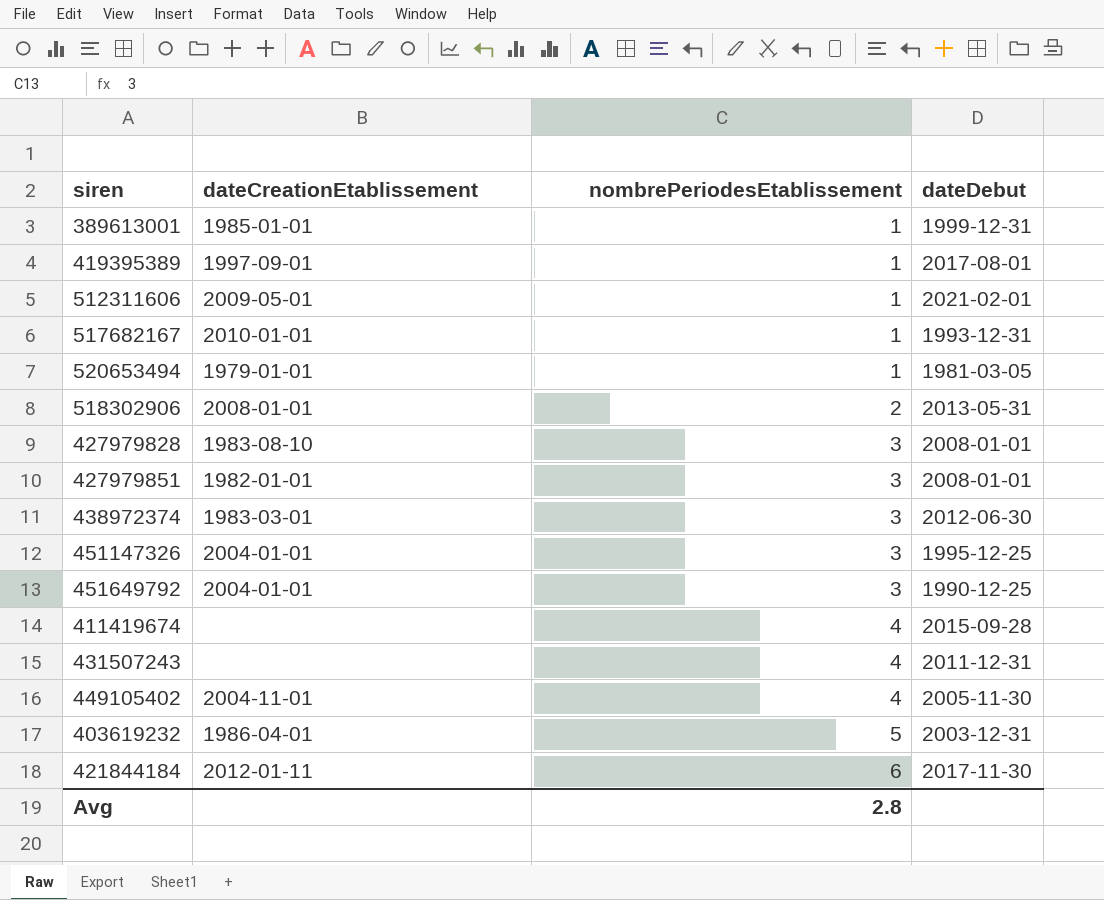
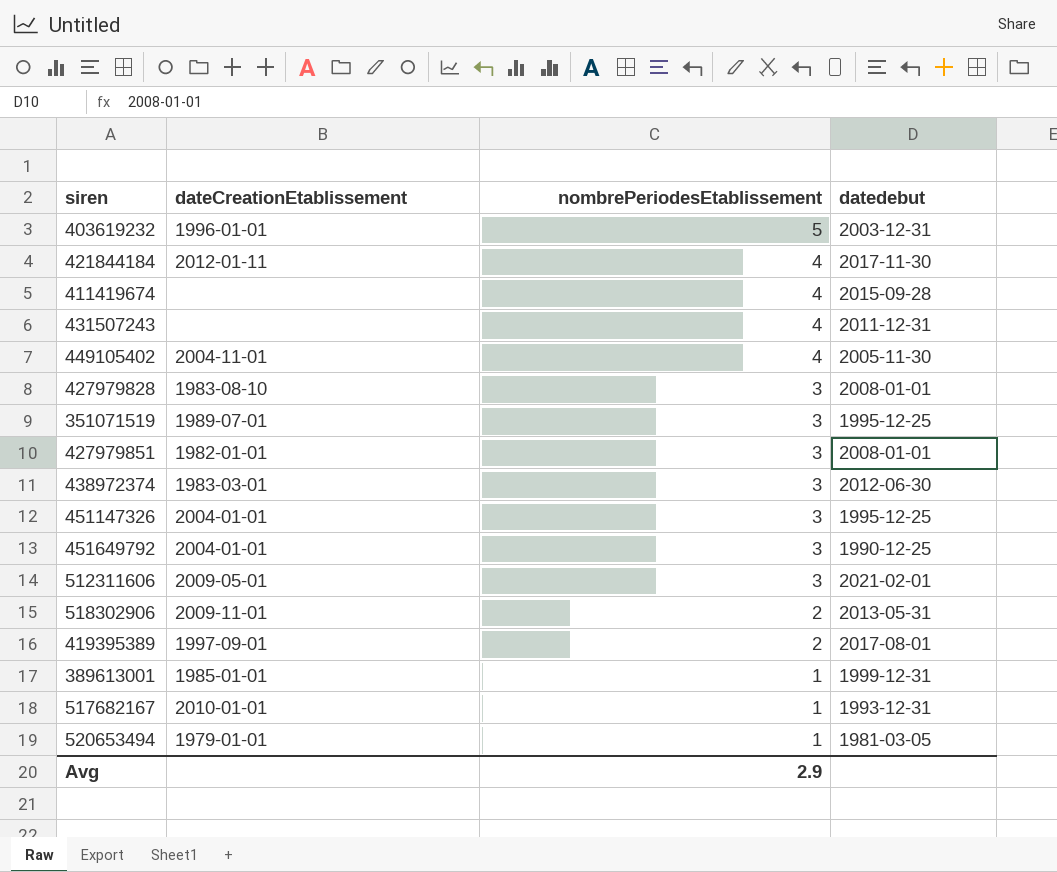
row order: nombrePeriodesEtablissement ascending -> nombrePeriodesEtablissement descending
column name: dateDebut -> datedebut
403619232 | dateCreationEtablissement: 1986-04-01 -> 1996-01-01
421844184 | nombrePeriodesEtablissement: 6 -> 4
row 351071519: none -> 1989-07-01 | 3 | 1995-12-25
512311606 | nombrePeriodesEtablissement: 1 -> 3
518302906 | dateCreationEtablissement: 2008-01-01 -> 2009-11-01
419395389 | nombrePeriodesEtablissement: 1 -> 2
Avg | nombrePeriodesEtablissement: 2.8 -> 2.9

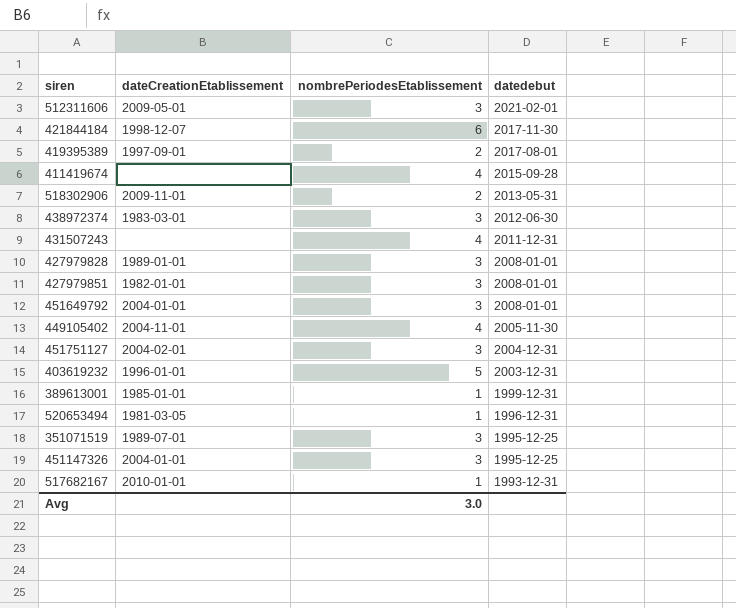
row order: nombrePeriodesEtablissement descending -> datedebut descending
421844184 | dateCreationEtablissement: 2012-01-11 -> 1998-12-07
421844184 | nombrePeriodesEtablissement: 4 -> 6
427979828 | dateCreationEtablissement: 1983-08-10 -> 1989-01-01
451649792 | datedebut: 1990-12-25 -> 2008-01-01
row 451751127: none -> 2004-02-01 | 3 | 2004-12-31
520653494 | dateCreationEtablissement: 1979-01-01 -> 1981-03-05
520653494 | datedebut: 1981-03-05 -> 1996-12-31
Avg | nombrePeriodesEtablissement: 2.9 -> 3.0

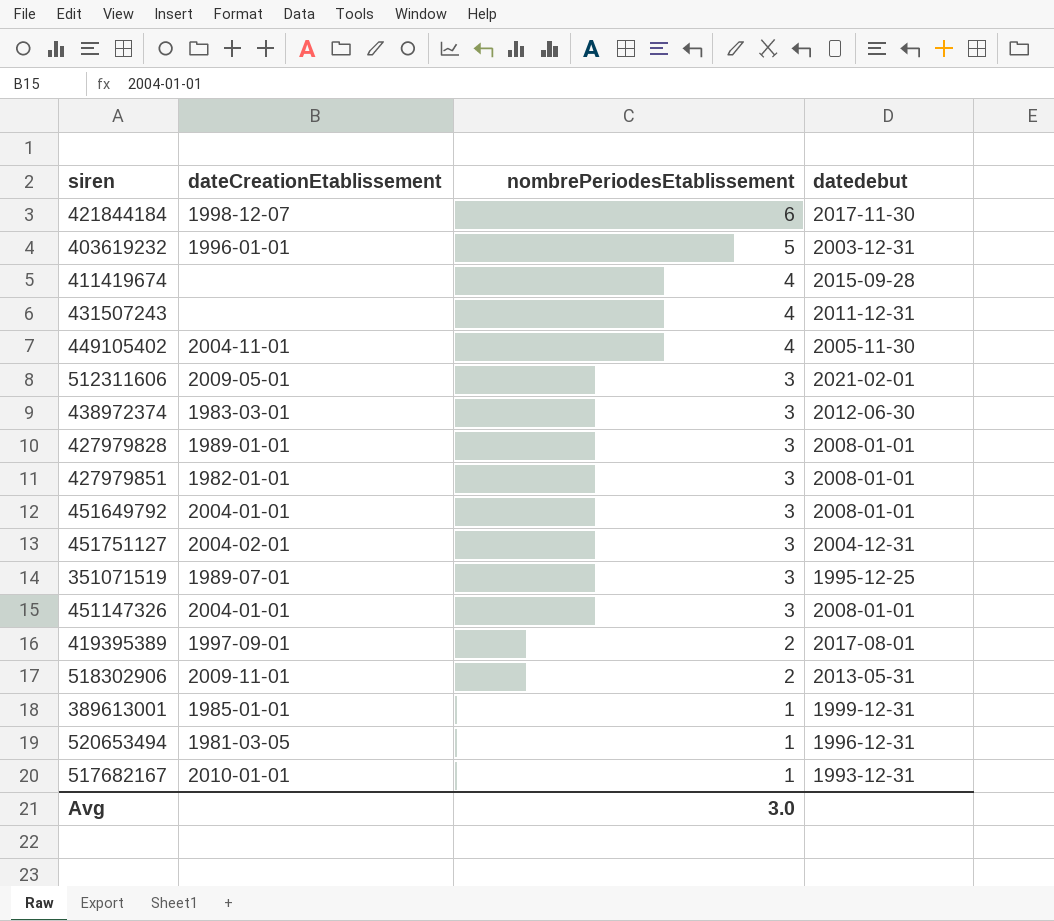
row order: datedebut descending -> nombrePeriodesEtablissement descending
451147326 | datedebut: 1995-12-25 -> 2008-01-01

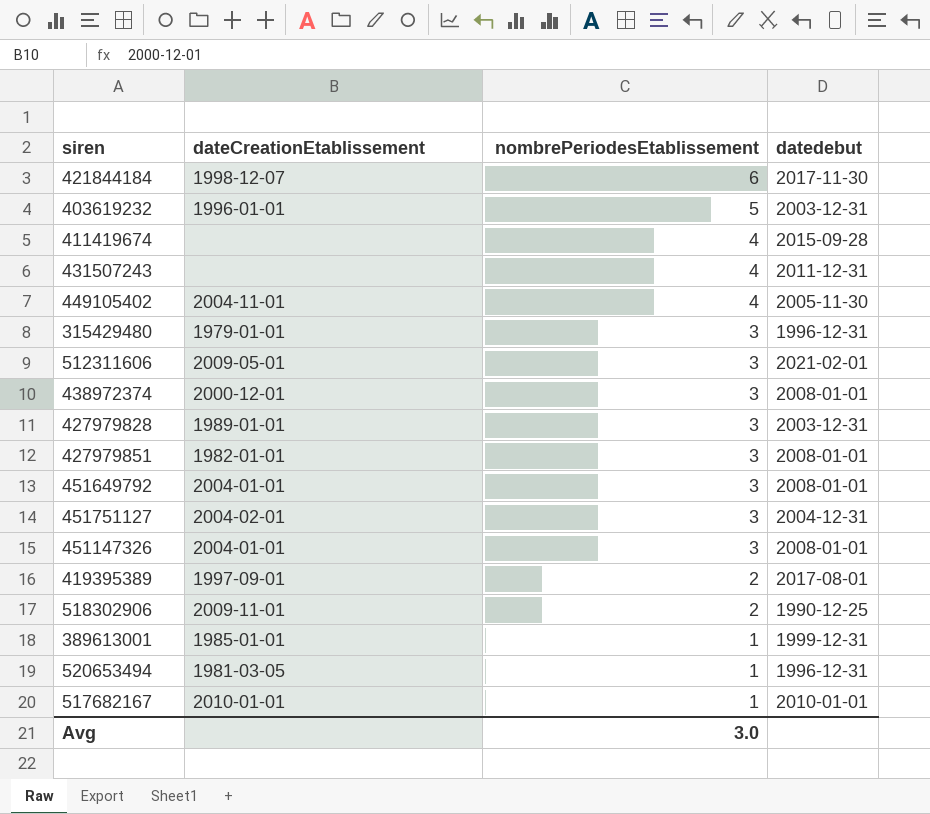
row 351071519: 1989-07-01 | 3 | 1995-12-25 -> none
row 315429480: none -> 1979-01-01 | 3 | 1996-12-31
438972374 | dateCreationEtablissement: 1983-03-01 -> 2000-12-01
438972374 | datedebut: 2012-06-30 -> 2008-01-01
427979828 | datedebut: 2008-01-01 -> 2003-12-31
518302906 | datedebut: 2013-05-31 -> 1990-12-25
517682167 | datedebut: 1993-12-31 -> 2010-01-01

